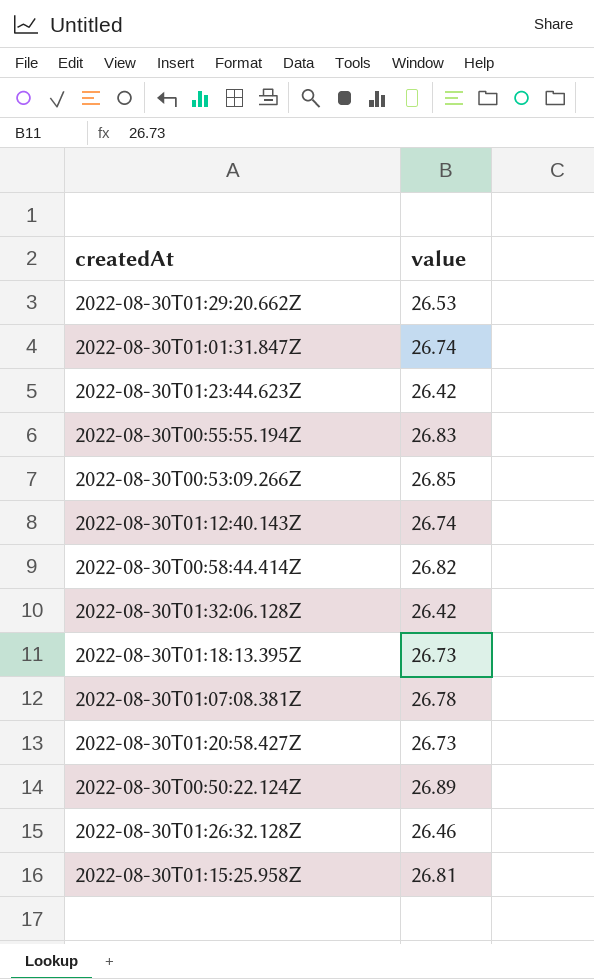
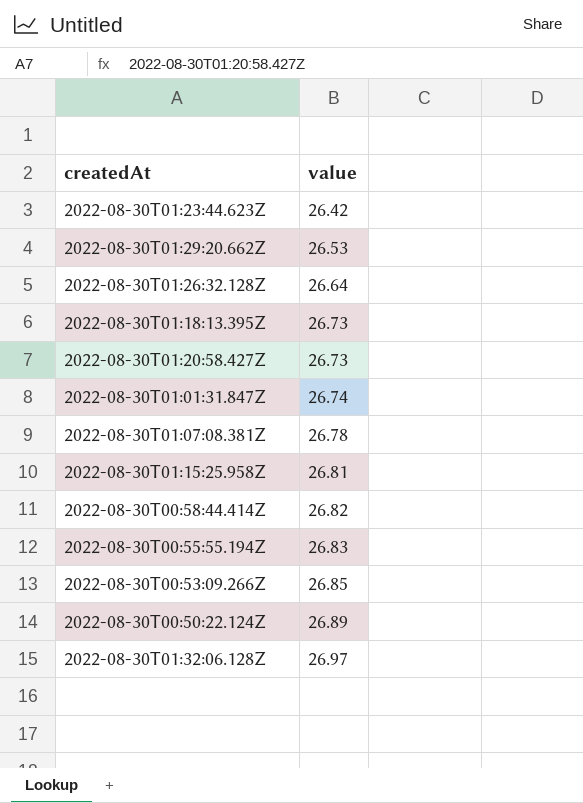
row order: none -> value ascending
row 2022-08-30T01:12:40.143Z: 26.74 -> none
2022-08-30T01:26:32.128Z | value: 26.46 -> 26.64
2022-08-30T01:32:06.128Z | value: 26.42 -> 26.97

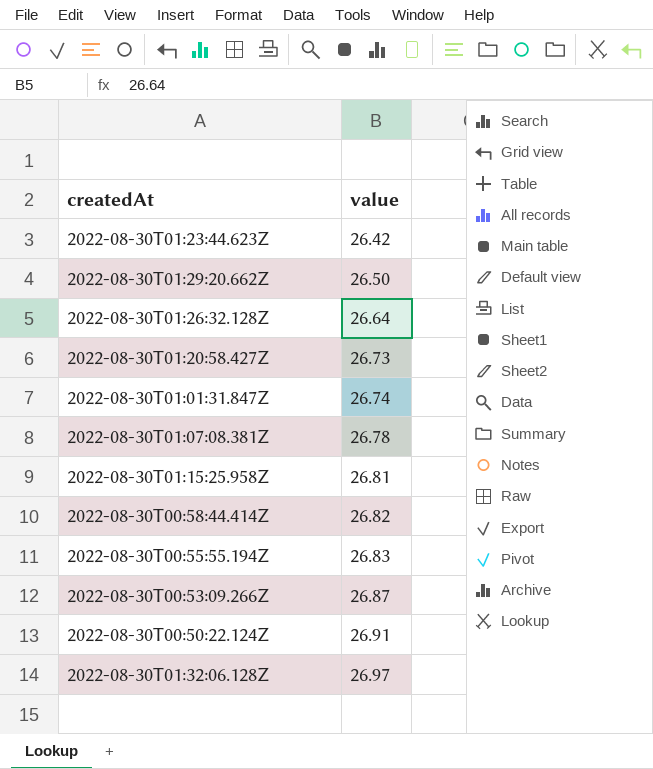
row 2022-08-30T01:18:13.395Z: 26.73 -> none
2022-08-30T01:29:20.662Z | value: 26.53 -> 26.50
2022-08-30T00:53:09.266Z | value: 26.85 -> 26.87
2022-08-30T00:50:22.124Z | value: 26.89 -> 26.91

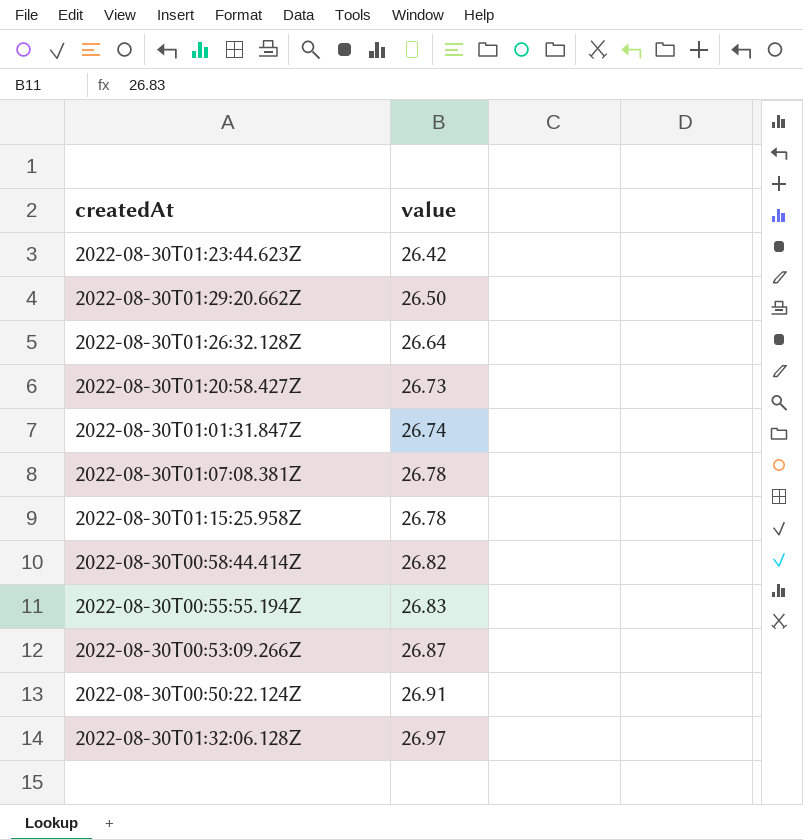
2022-08-30T01:15:25.958Z | value: 26.81 -> 26.78

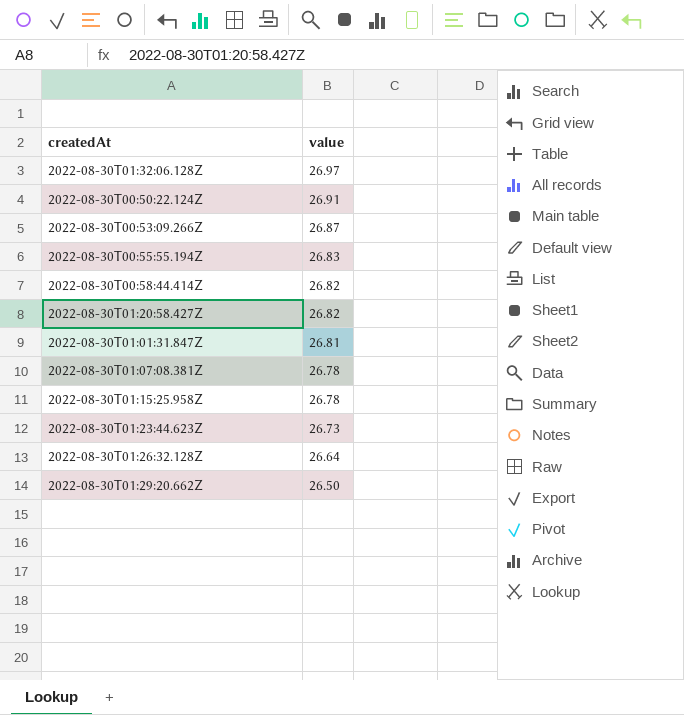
row order: value ascending -> value descending
2022-08-30T01:20:58.427Z | value: 26.73 -> 26.82
2022-08-30T01:01:31.847Z | value: 26.74 -> 26.81
2022-08-30T01:23:44.623Z | value: 26.42 -> 26.73

